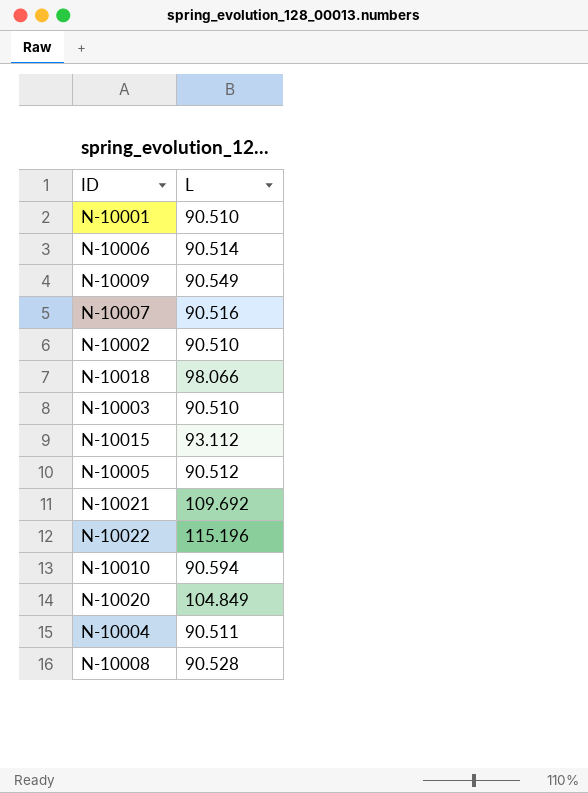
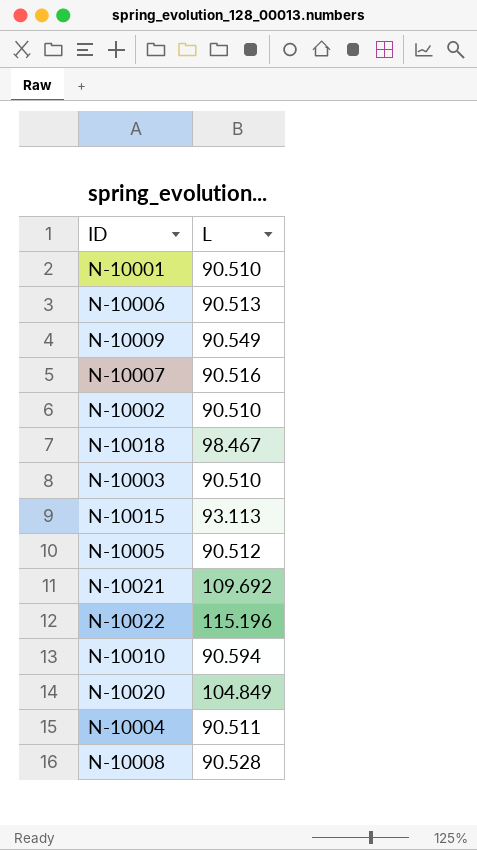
N-10006 | L: 90.514 -> 90.513
N-10018 | L: 98.066 -> 98.467
N-10015 | L: 93.112 -> 93.113

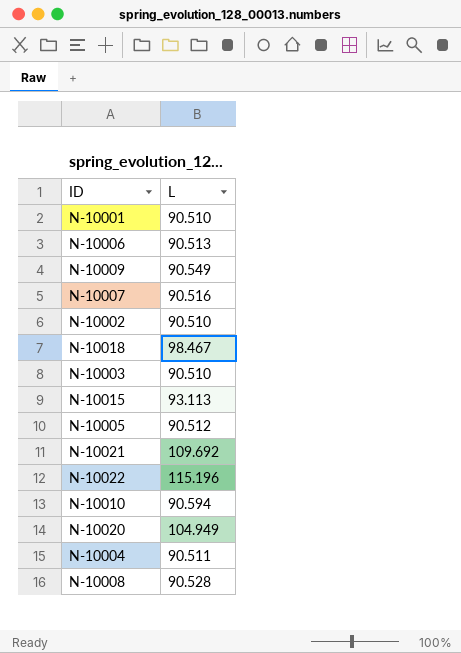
N-10020 | L: 104.849 -> 104.949

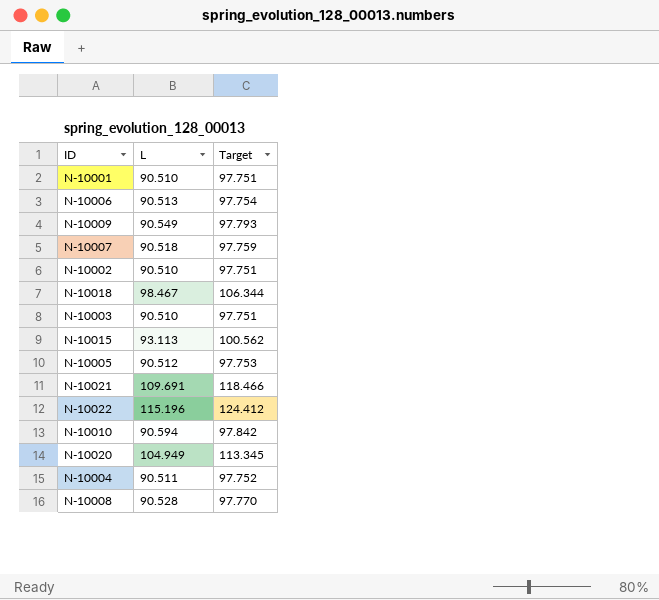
column Target | formula: none -> [L] * 1.08
N-10007 | L: 90.516 -> 90.518
N-10021 | L: 109.692 -> 109.691

